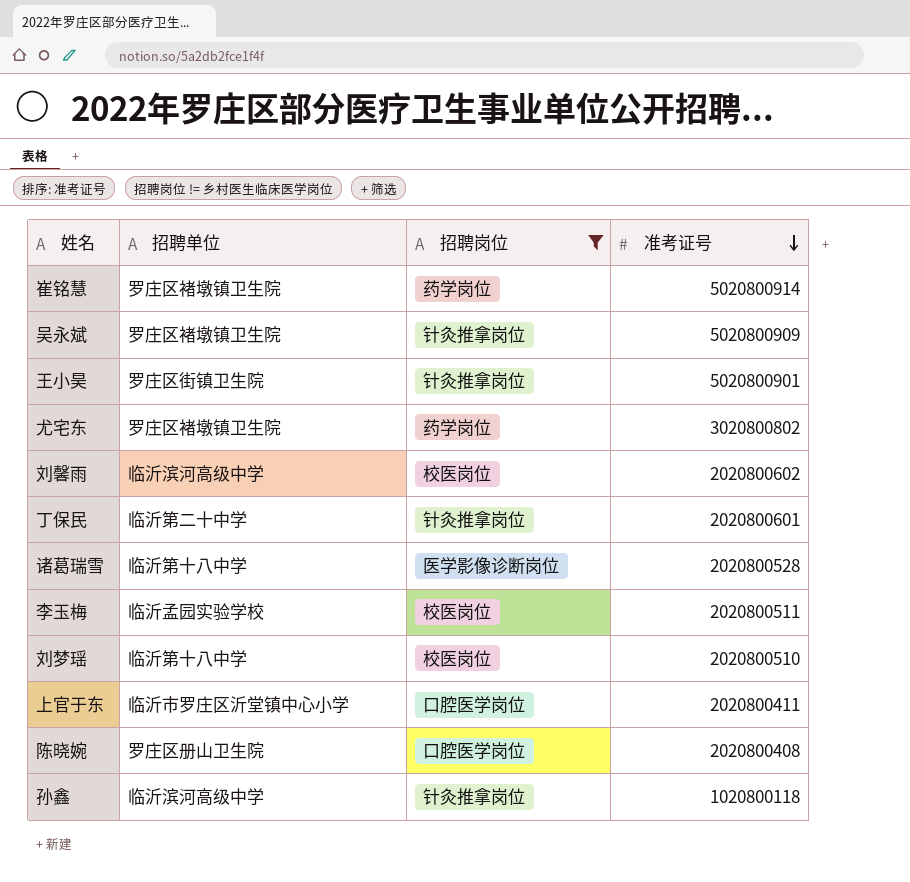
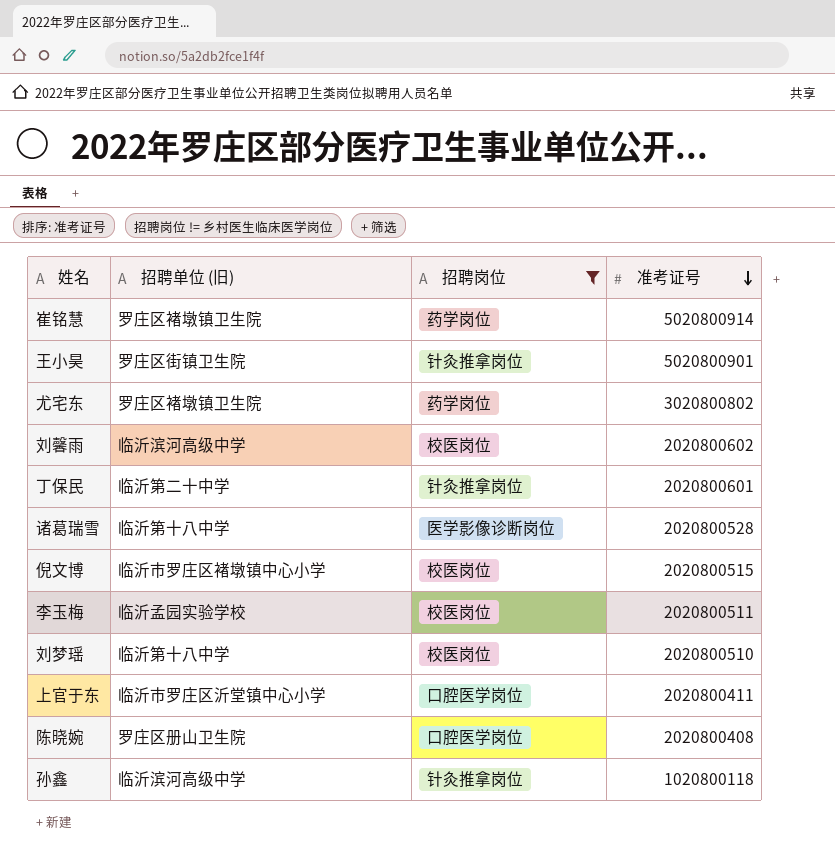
column name: 招聘单位 -> 招聘单位 (旧)
row 吴永斌: 罗庄区褚墩镇卫生院 | 针灸推拿岗位 | 5020800909 -> none
row 倪文博: none -> 临沂市罗庄区褚墩镇中心小学 | 校医岗位 | 2020800515

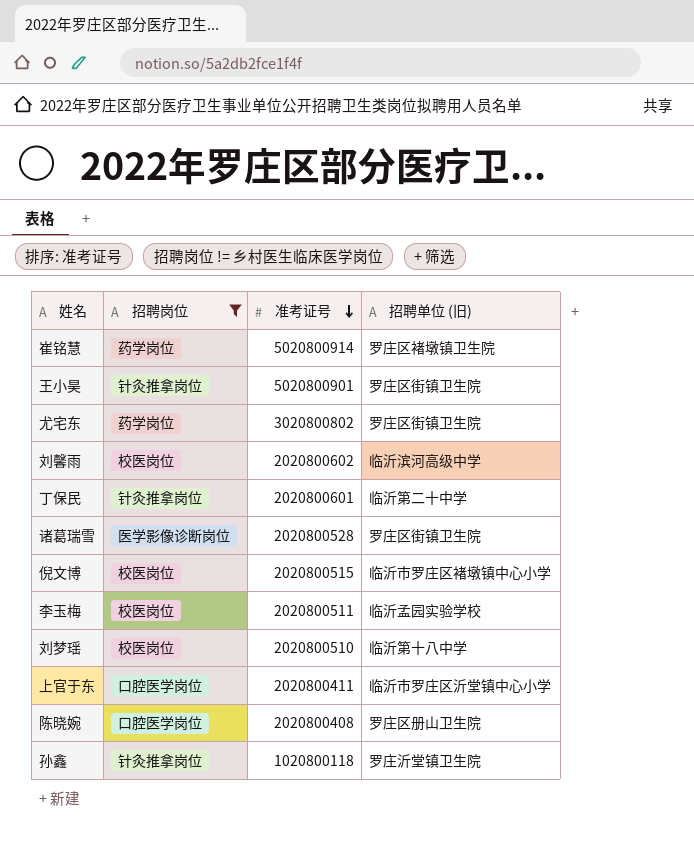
column 招聘单位 (旧) | position: 2 -> 4
尤宅东 | 招聘单位 (旧): 罗庄区褚墩镇卫生院 -> 罗庄区街镇卫生院
诸葛瑞雪 | 招聘单位 (旧): 临沂第十八中学 -> 罗庄区街镇卫生院
孙鑫 | 招聘单位 (旧): 临沂滨河高级中学 -> 罗庄沂堂镇卫生院

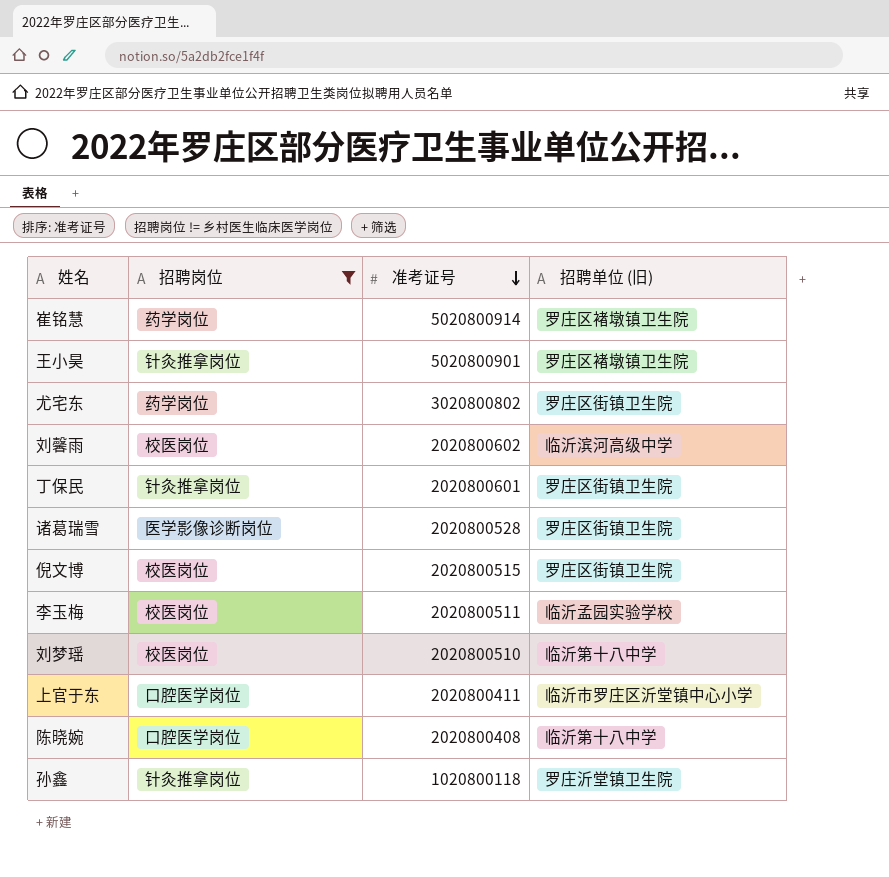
王小昊 | 招聘单位 (旧): 罗庄区街镇卫生院 -> 罗庄区褚墩镇卫生院
丁保民 | 招聘单位 (旧): 临沂第二十中学 -> 罗庄区街镇卫生院
倪文博 | 招聘单位 (旧): 临沂市罗庄区褚墩镇中心小学 -> 罗庄区街镇卫生院
陈晓婉 | 招聘单位 (旧): 罗庄区册山卫生院 -> 临沂第十八中学

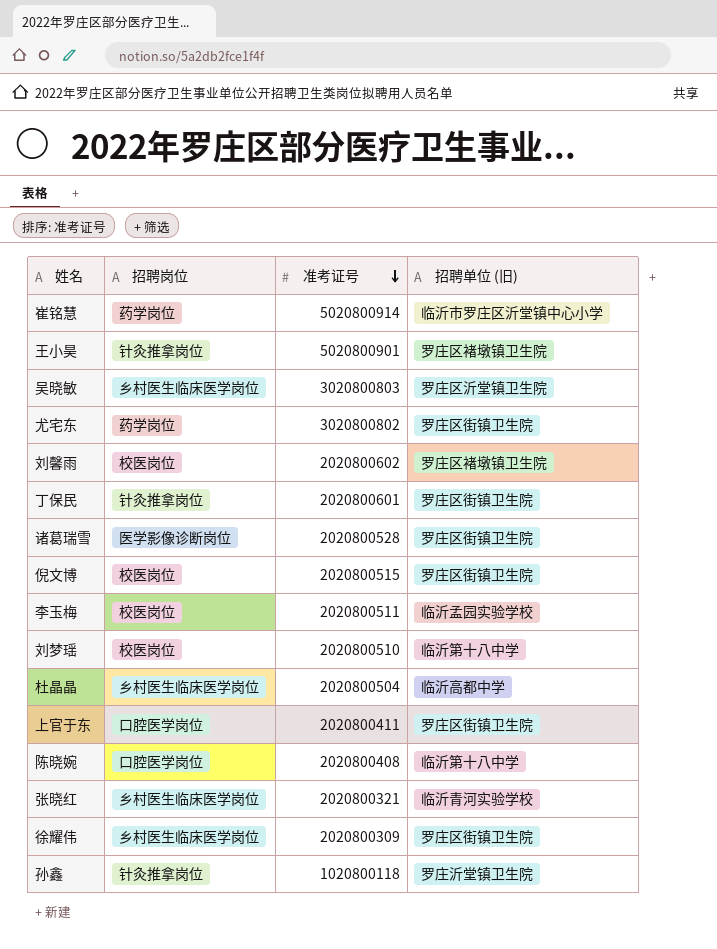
filter: 招聘岗位 != 乡村医生临床医学岗位 -> none
崔铭慧 | 招聘单位 (旧): 罗庄区褚墩镇卫生院 -> 临沂市罗庄区沂堂镇中心小学
刘馨雨 | 招聘单位 (旧): 临沂滨河高级中学 -> 罗庄区褚墩镇卫生院
上官于东 | 招聘单位 (旧): 临沂市罗庄区沂堂镇中心小学 -> 罗庄区街镇卫生院

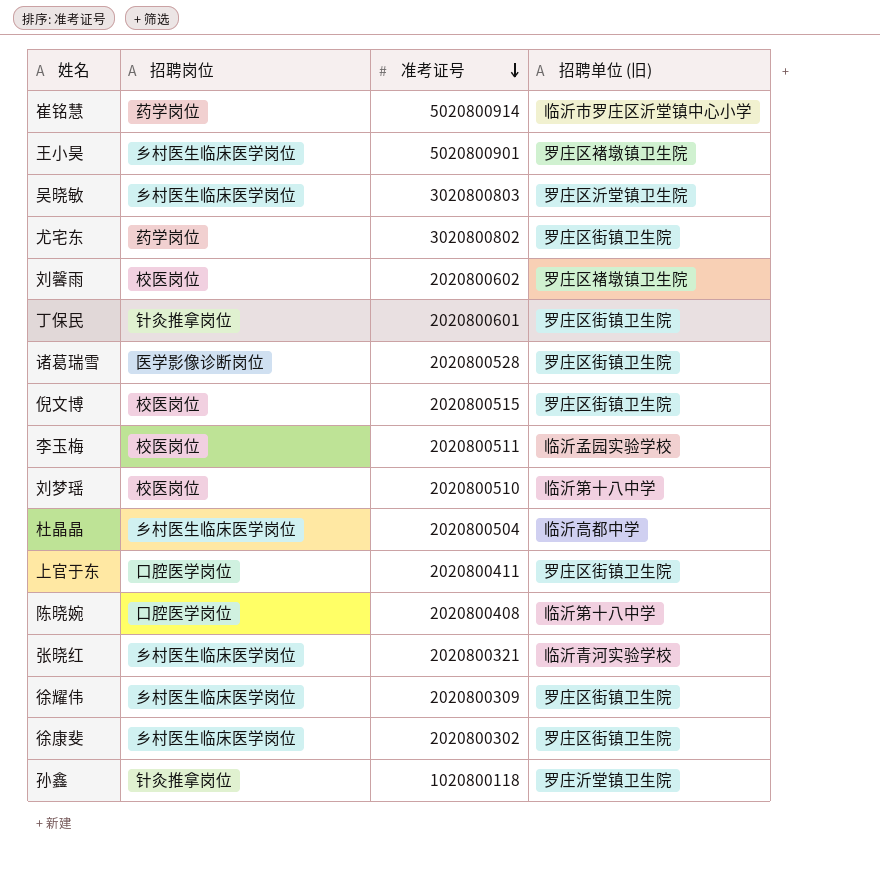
王小昊 | 招聘岗位: 针灸推拿岗位 -> 乡村医生临床医学岗位
row 徐康斐: none -> 乡村医生临床医学岗位 | 2020800302 | 罗庄区街镇卫生院

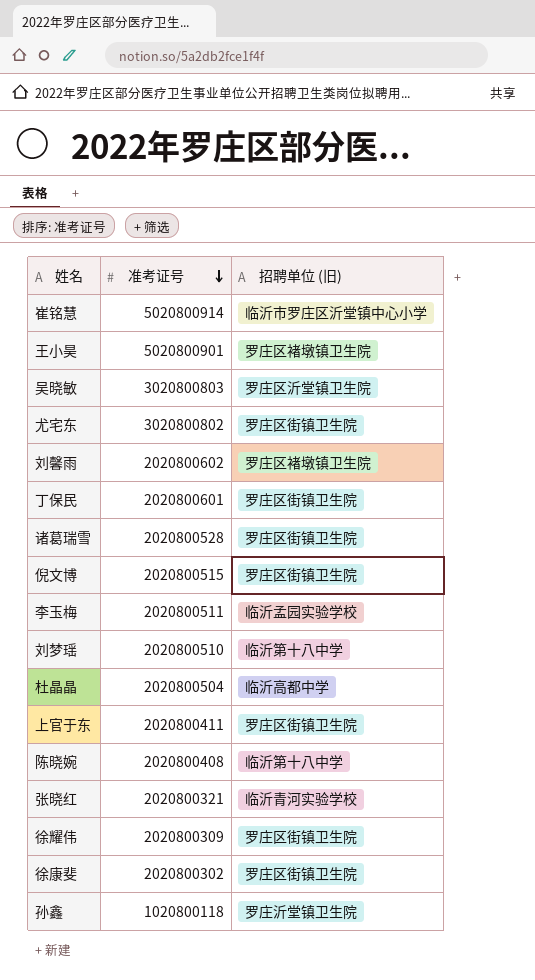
column 招聘岗位 | position: 2 -> none

